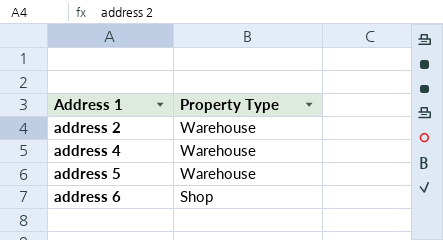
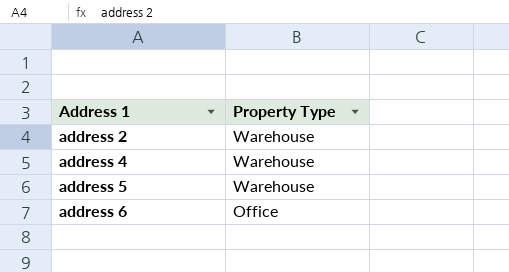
address 6 | Property Type: Shop -> Office

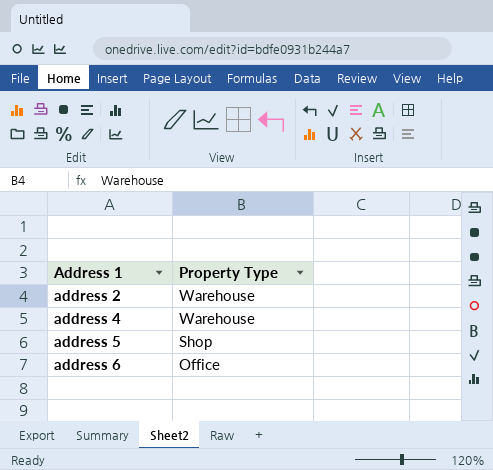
address 5 | Property Type: Warehouse -> Shop

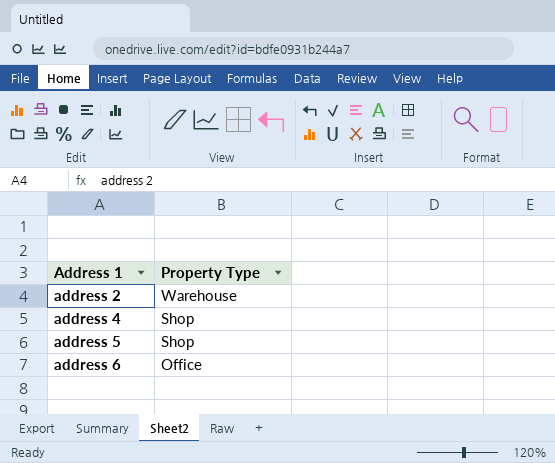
address 4 | Property Type: Warehouse -> Shop

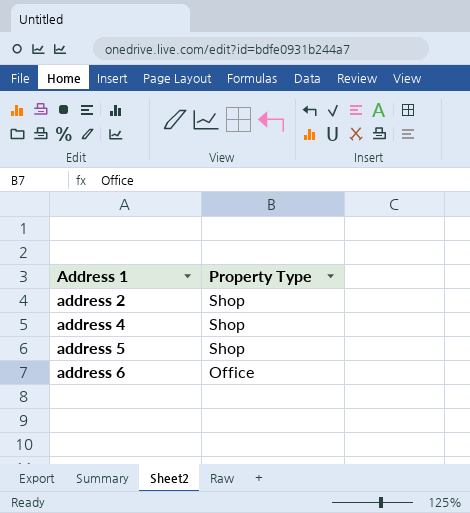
address 2 | Property Type: Warehouse -> Shop

